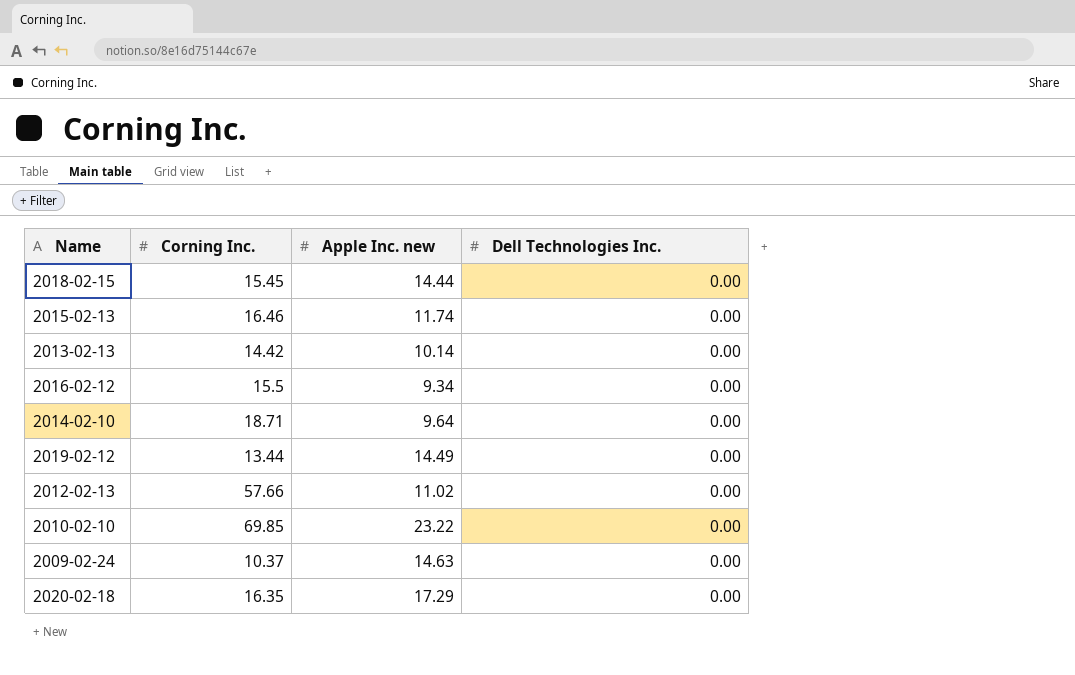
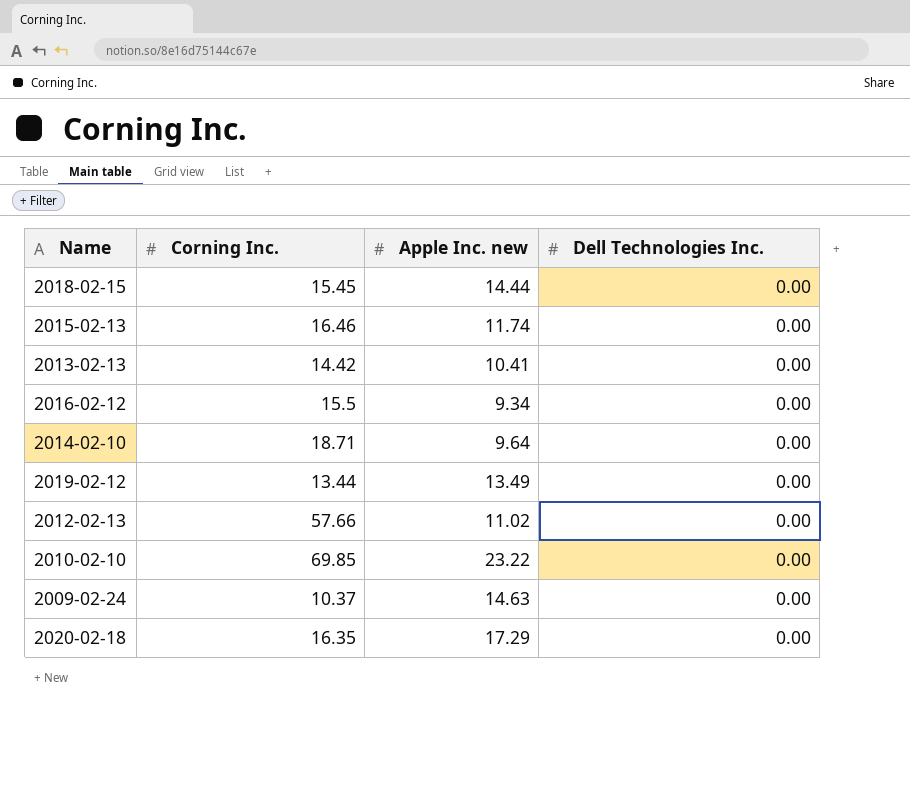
2013-02-13 | Apple Inc. new: 10.14 -> 10.41
2019-02-12 | Apple Inc. new: 14.49 -> 13.49

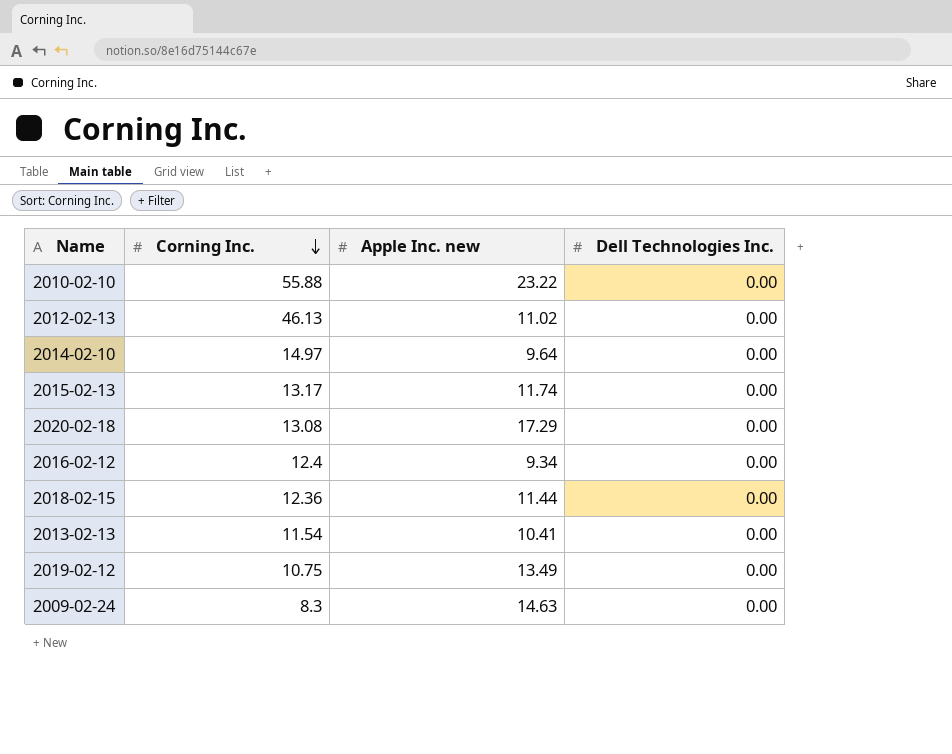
row order: none -> Corning Inc. descending
2010-02-10 | Corning Inc.: 69.85 -> 55.88
2012-02-13 | Corning Inc.: 57.66 -> 46.13
2014-02-10 | Corning Inc.: 18.71 -> 14.97
2015-02-13 | Corning Inc.: 16.46 -> 13.17
2020-02-18 | Corning Inc.: 16.35 -> 13.08
2016-02-12 | Corning Inc.: 15.5 -> 12.4
2018-02-15 | Corning Inc.: 15.45 -> 12.36
2018-02-15 | Apple Inc. new: 14.44 -> 11.44
2013-02-13 | Corning Inc.: 14.42 -> 11.54
2019-02-12 | Corning Inc.: 13.44 -> 10.75
2009-02-24 | Corning Inc.: 10.37 -> 8.3

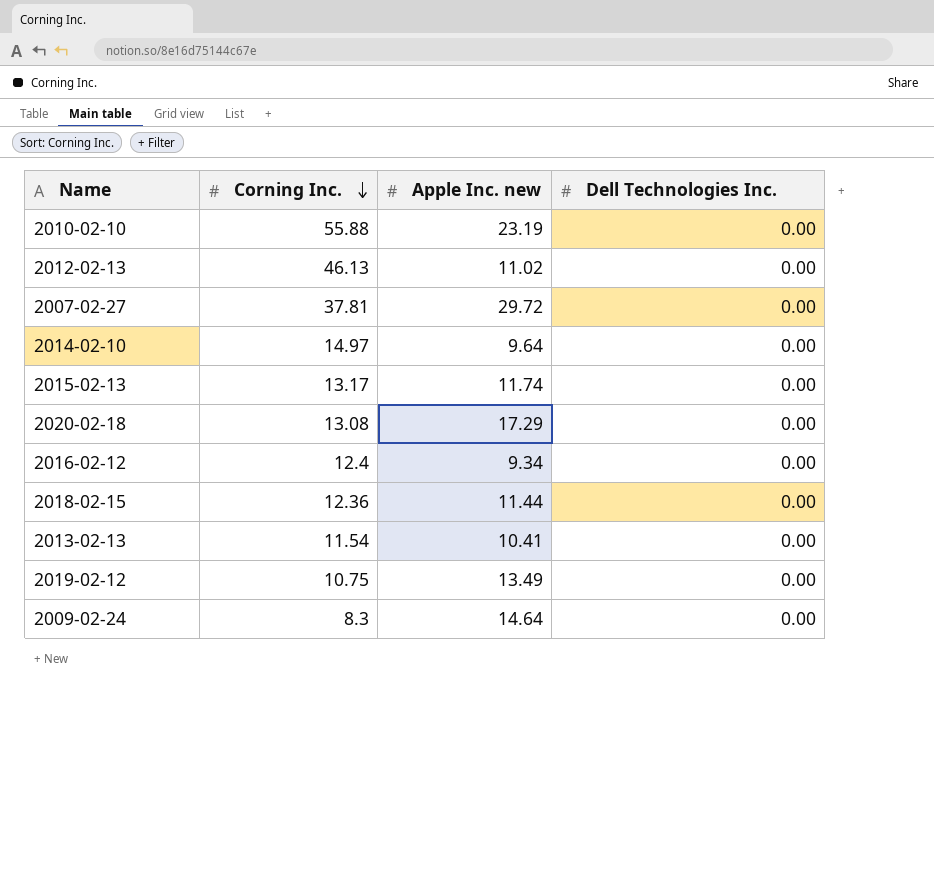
2010-02-10 | Apple Inc. new: 23.22 -> 23.19
row 2007-02-27: none -> 37.81 | 29.72 | 0.00
2009-02-24 | Apple Inc. new: 14.63 -> 14.64

